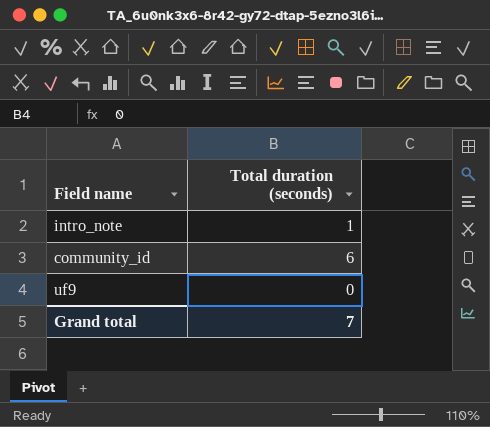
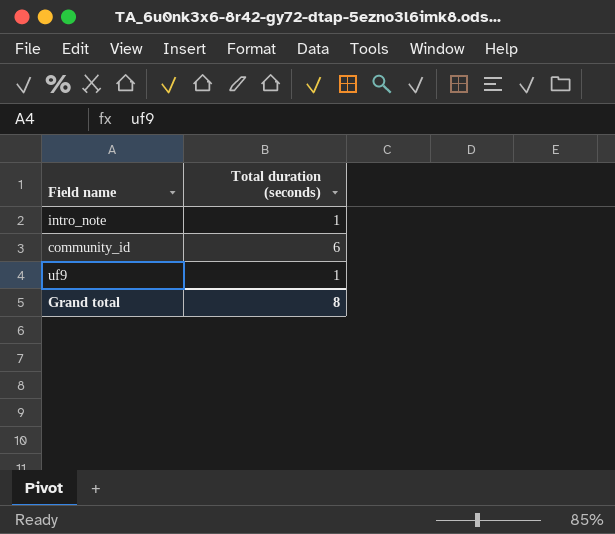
uf9 | Total duration (seconds): 0 -> 1
Grand total | Total duration (seconds): 7 -> 8

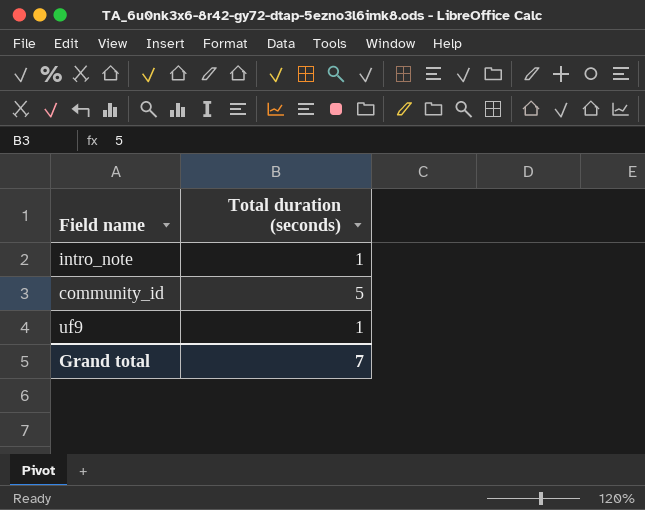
community_id | Total duration (seconds): 6 -> 5
Grand total | Total duration (seconds): 8 -> 7

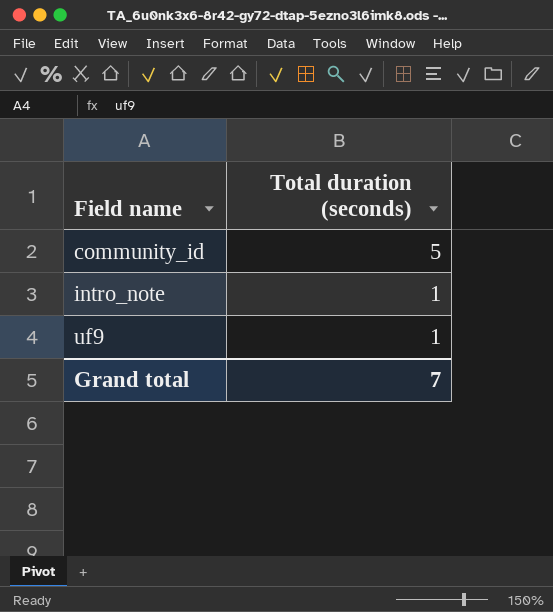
row order: none -> Field name ascending

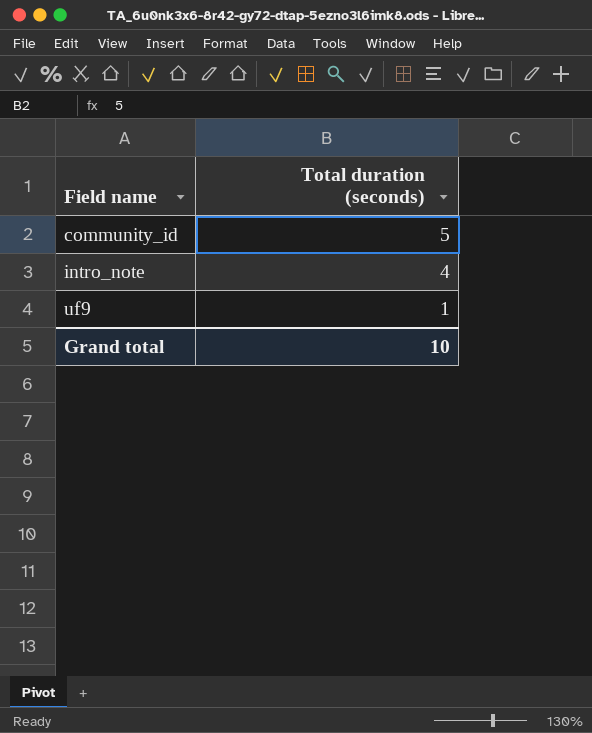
intro_note | Total duration (seconds): 1 -> 4
Grand total | Total duration (seconds): 7 -> 10

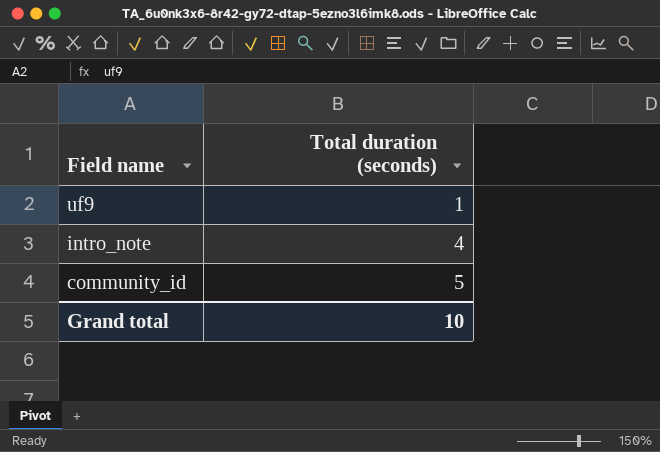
row order: Field name ascending -> Field name descending

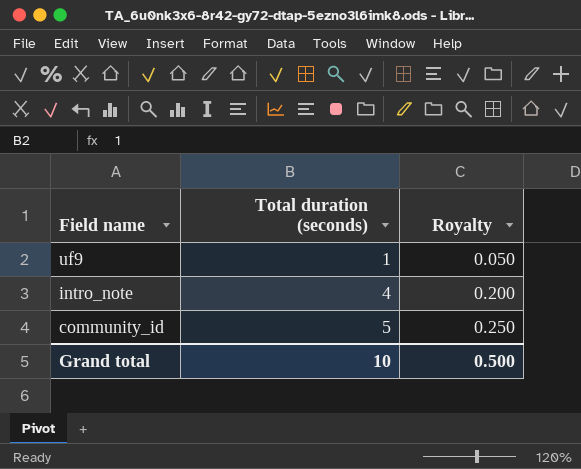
column Royalty | formula: none -> [Total duration (seconds)] * 0.05

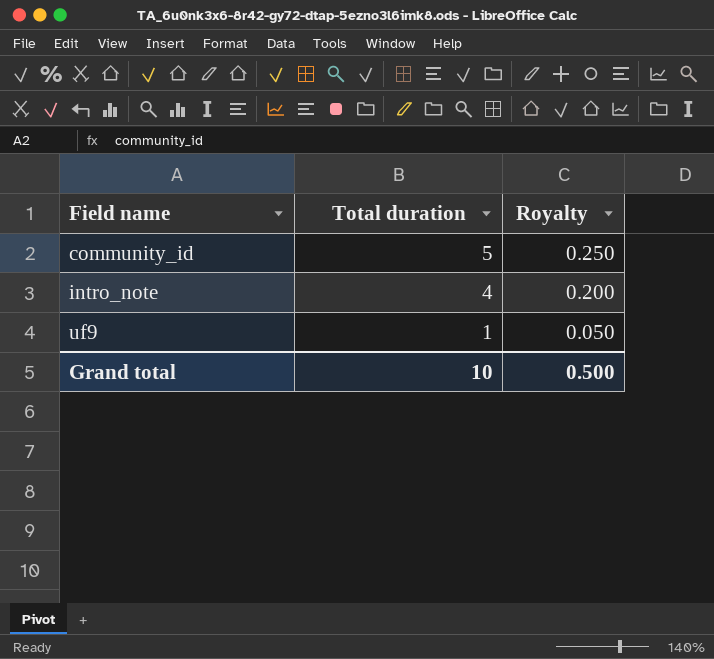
row order: Field name descending -> Field name ascending
column name: Total duration (seconds) -> Total duration

